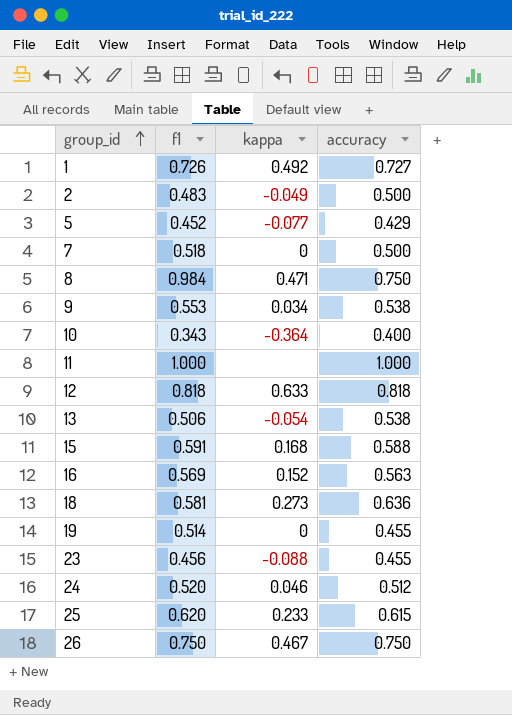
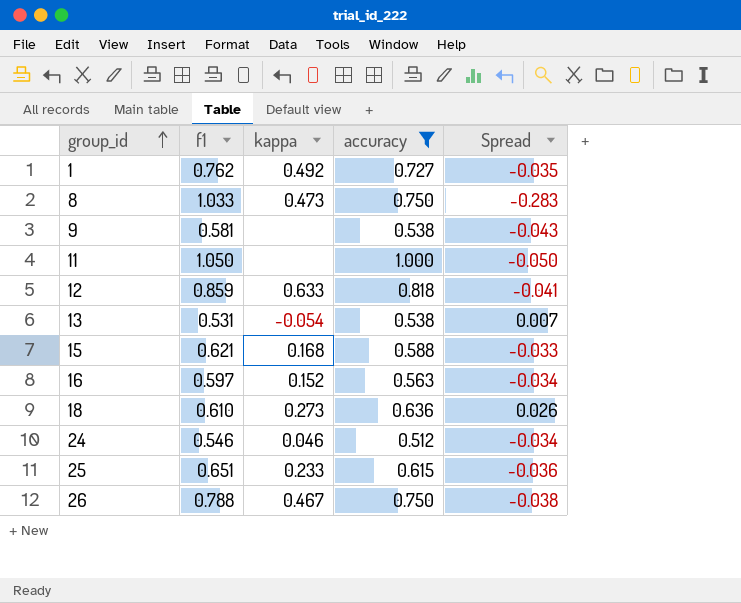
filter: none -> accuracy >= 0.512
column Spread | formula: none -> [accuracy] - [f1]
1 | f1: 0.726 -> 0.762
8 | f1: 0.984 -> 1.033
8 | kappa: 0.471 -> 0.473
9 | f1: 0.553 -> 0.581
9 | kappa: 0.034 -> none
11 | f1: 1.000 -> 1.050
12 | f1: 0.818 -> 0.859
13 | f1: 0.506 -> 0.531
15 | f1: 0.591 -> 0.621
16 | f1: 0.569 -> 0.597
18 | f1: 0.581 -> 0.610
24 | f1: 0.520 -> 0.546
25 | f1: 0.620 -> 0.651
26 | f1: 0.750 -> 0.788

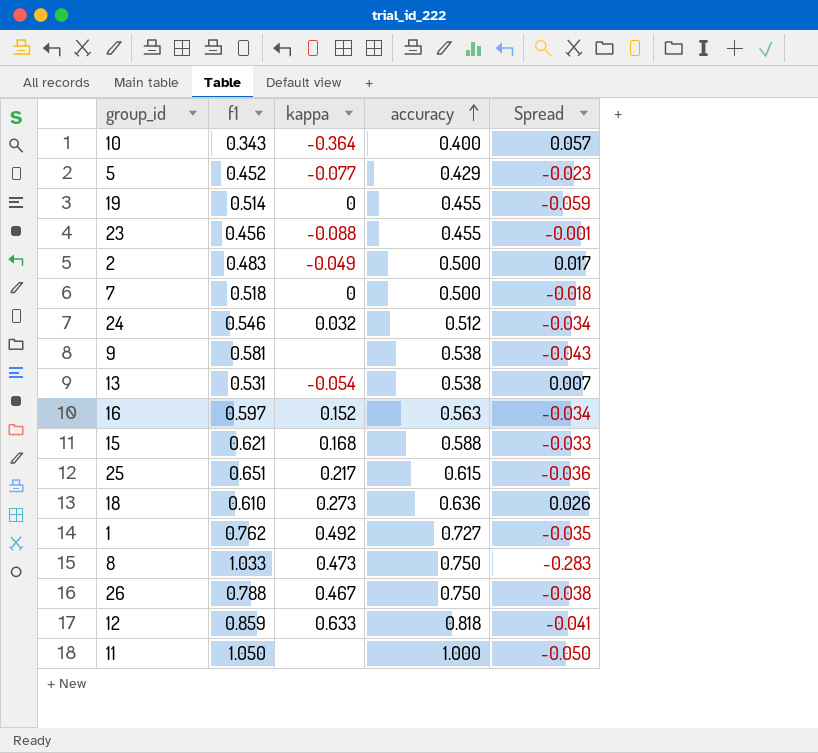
filter: accuracy >= 0.512 -> none
row order: group_id ascending -> accuracy ascending
24 | kappa: 0.046 -> 0.032
25 | kappa: 0.233 -> 0.217

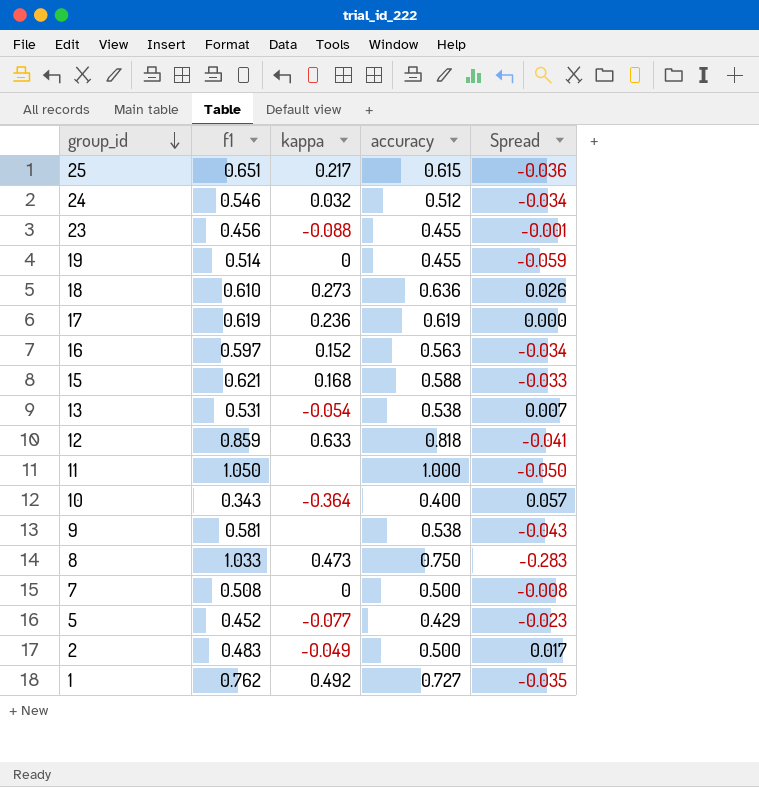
row order: accuracy ascending -> group_id descending
row 26: 0.788 | 0.467 | 0.750 | -0.038 -> none
row 17: none -> 0.619 | 0.236 | 0.619 | 0.000
7 | f1: 0.518 -> 0.508
7 | Spread: -0.018 -> -0.008

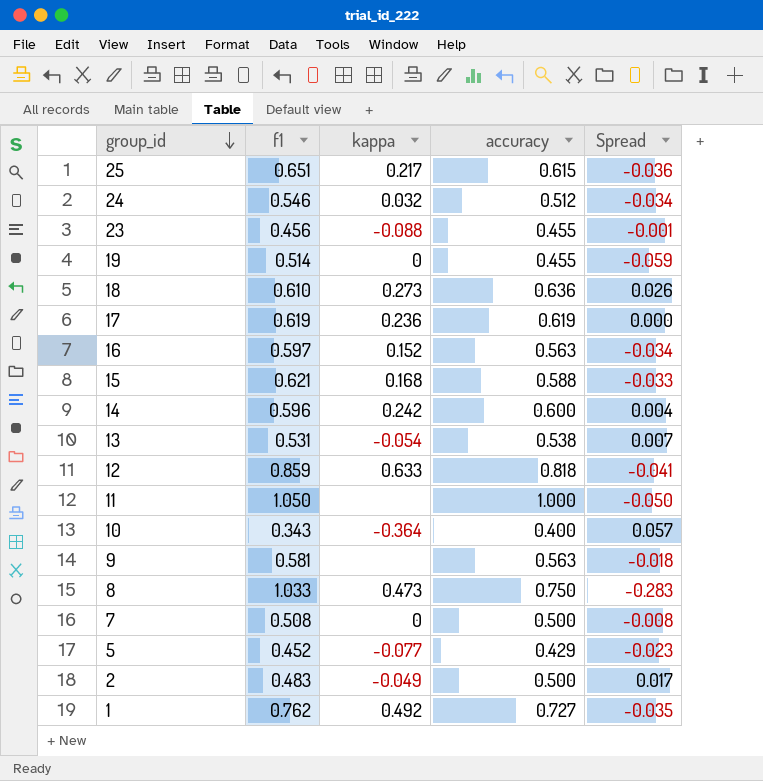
row 14: none -> 0.596 | 0.242 | 0.600 | 0.004
9 | accuracy: 0.538 -> 0.563
9 | Spread: -0.043 -> -0.018

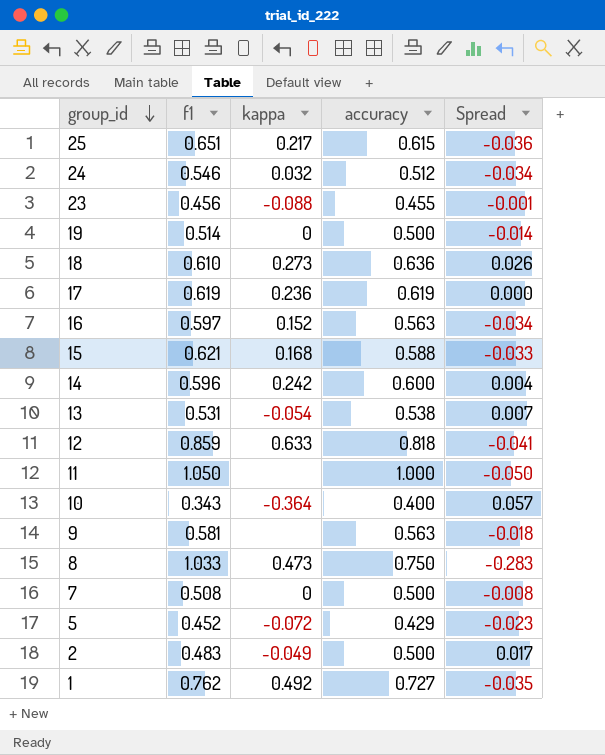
19 | accuracy: 0.455 -> 0.500
19 | Spread: -0.059 -> -0.014
5 | kappa: -0.077 -> -0.072

